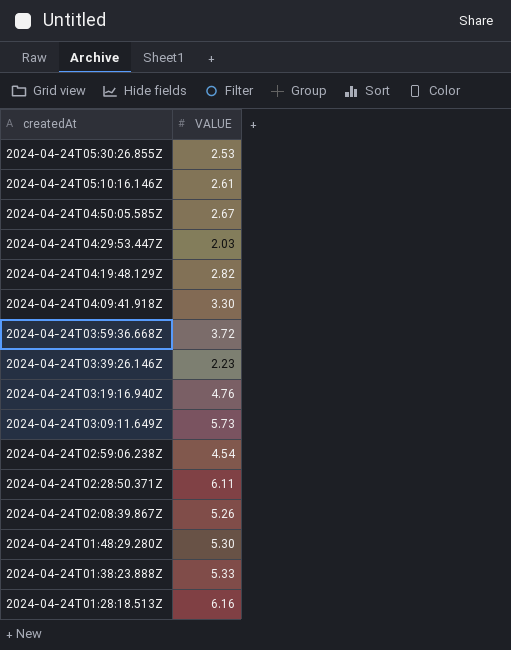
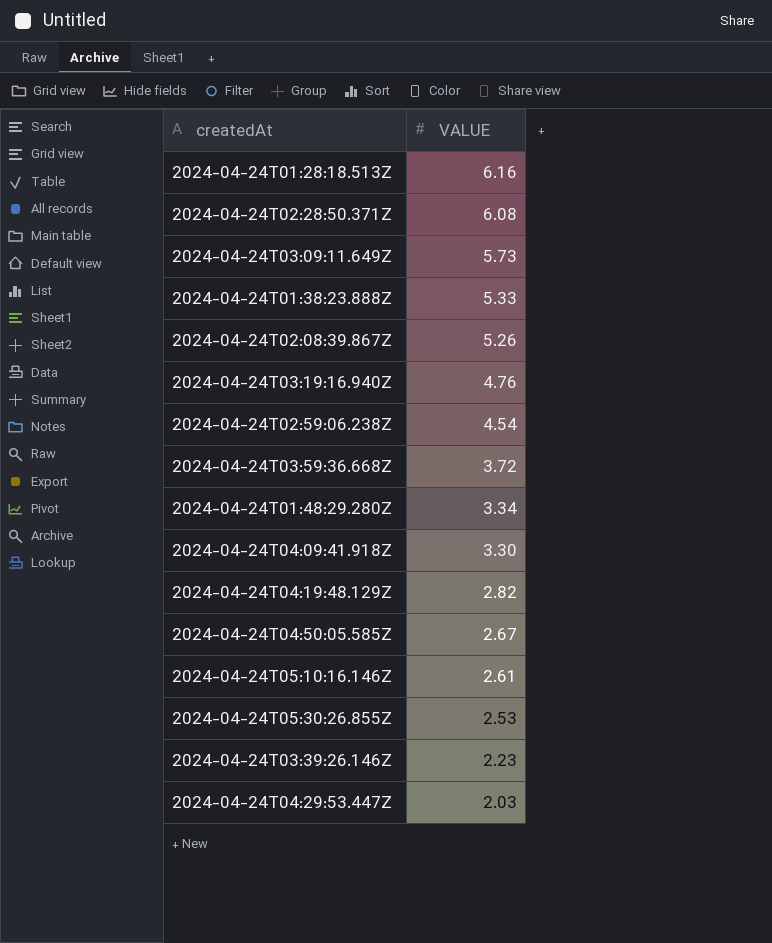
row order: createdAt descending -> VALUE descending
2024-04-24T02:28:50.371Z | VALUE: 6.11 -> 6.08
2024-04-24T01:48:29.280Z | VALUE: 5.30 -> 3.34

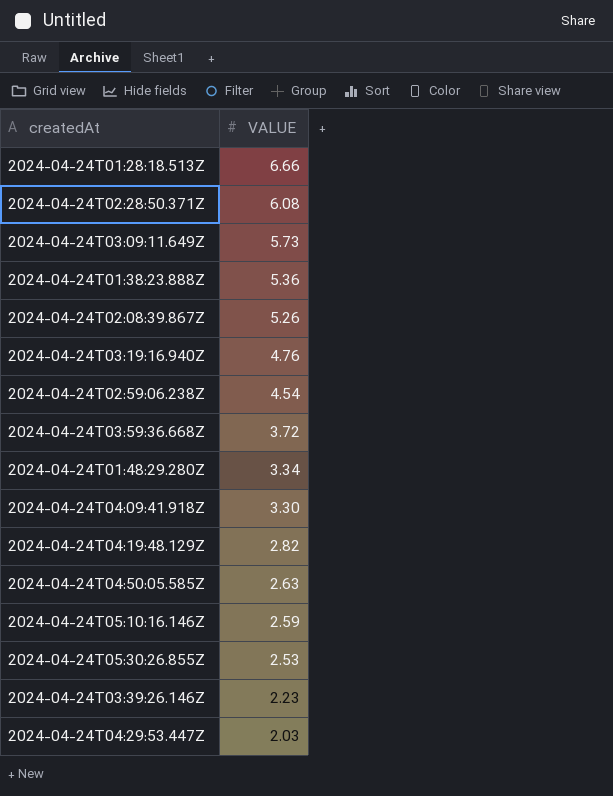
2024-04-24T01:28:18.513Z | VALUE: 6.16 -> 6.66
2024-04-24T01:38:23.888Z | VALUE: 5.33 -> 5.36
2024-04-24T04:50:05.585Z | VALUE: 2.67 -> 2.63
2024-04-24T05:10:16.146Z | VALUE: 2.61 -> 2.59

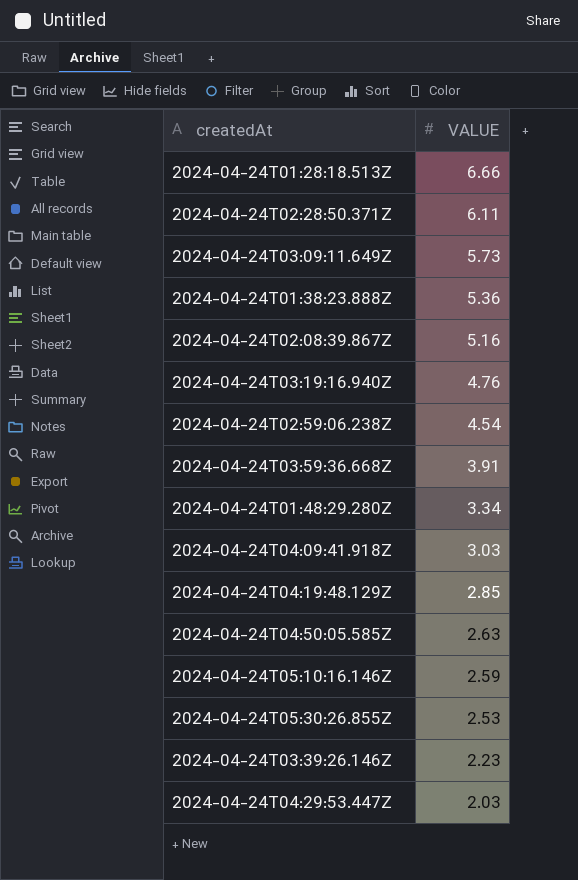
2024-04-24T02:28:50.371Z | VALUE: 6.08 -> 6.11
2024-04-24T02:08:39.867Z | VALUE: 5.26 -> 5.16
2024-04-24T03:59:36.668Z | VALUE: 3.72 -> 3.91
2024-04-24T04:09:41.918Z | VALUE: 3.30 -> 3.03
2024-04-24T04:19:48.129Z | VALUE: 2.82 -> 2.85

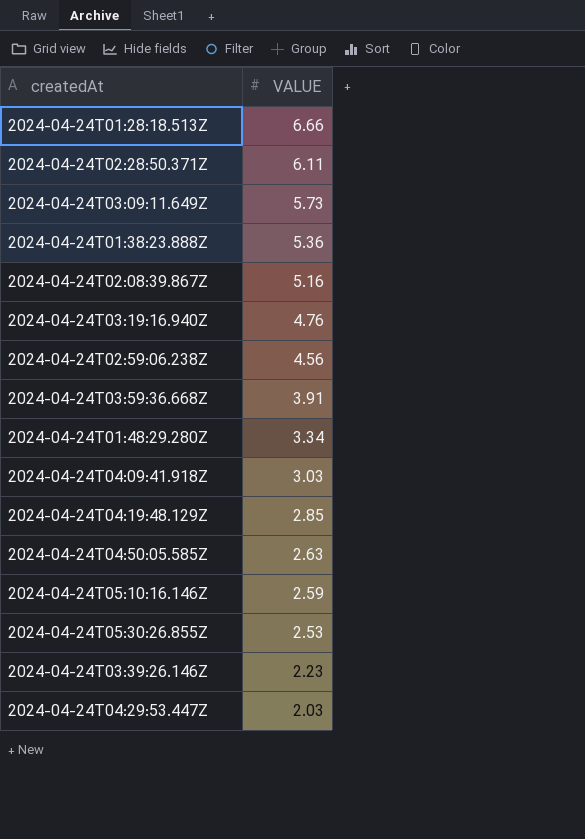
2024-04-24T02:59:06.238Z | VALUE: 4.54 -> 4.56

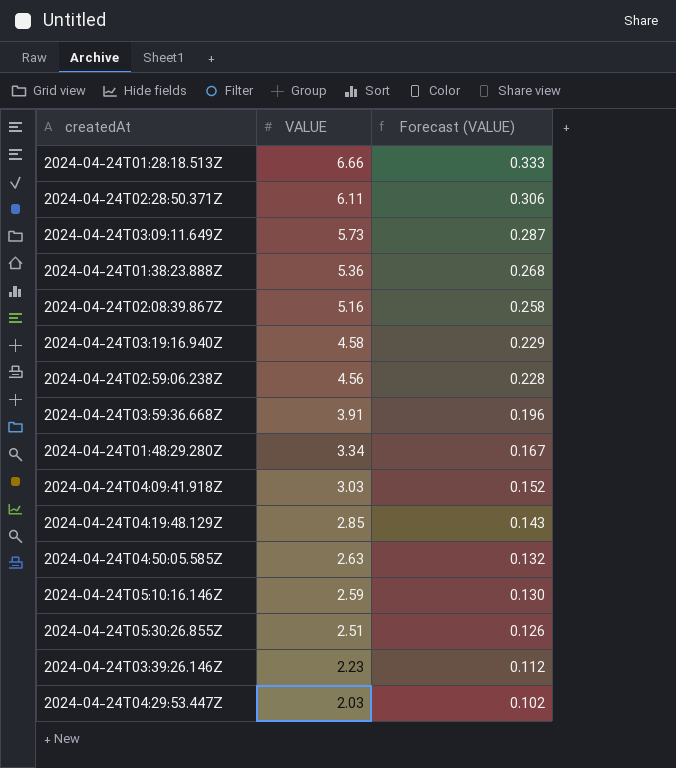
column Forecast (VALUE) | formula: none -> [VALUE] * 0.05
2024-04-24T03:19:16.940Z | VALUE: 4.76 -> 4.58
2024-04-24T05:30:26.855Z | VALUE: 2.53 -> 2.51

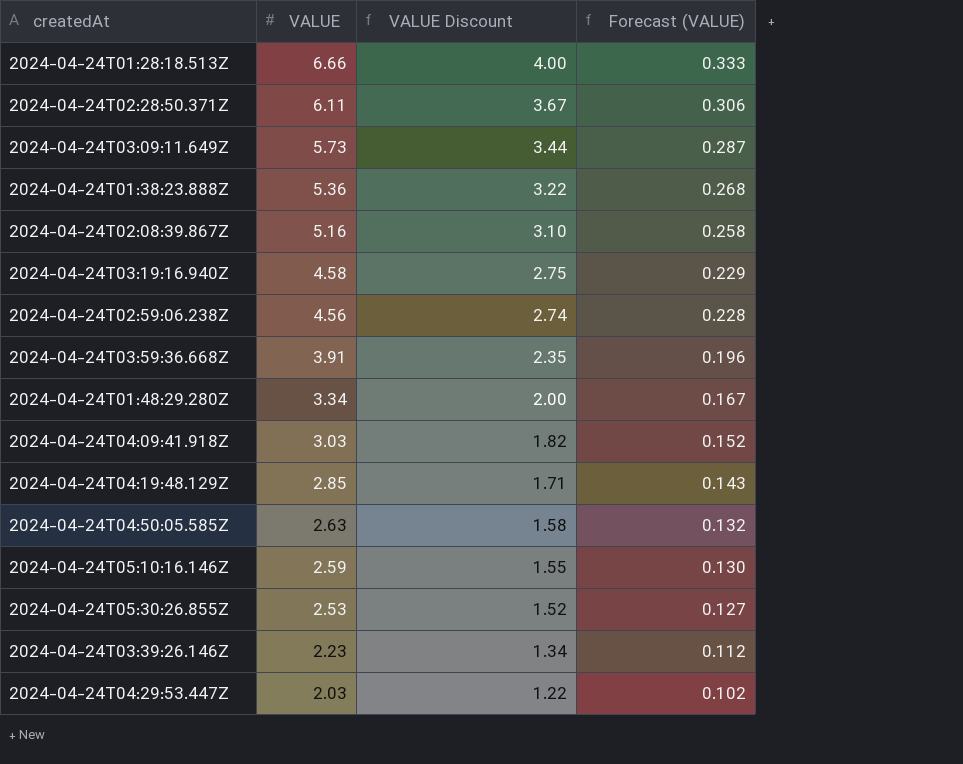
column VALUE Discount | formula: none -> [VALUE] * 0.6
2024-04-24T05:30:26.855Z | VALUE: 2.51 -> 2.53
2024-04-24T05:30:26.855Z | Forecast (VALUE): 0.126 -> 0.127

